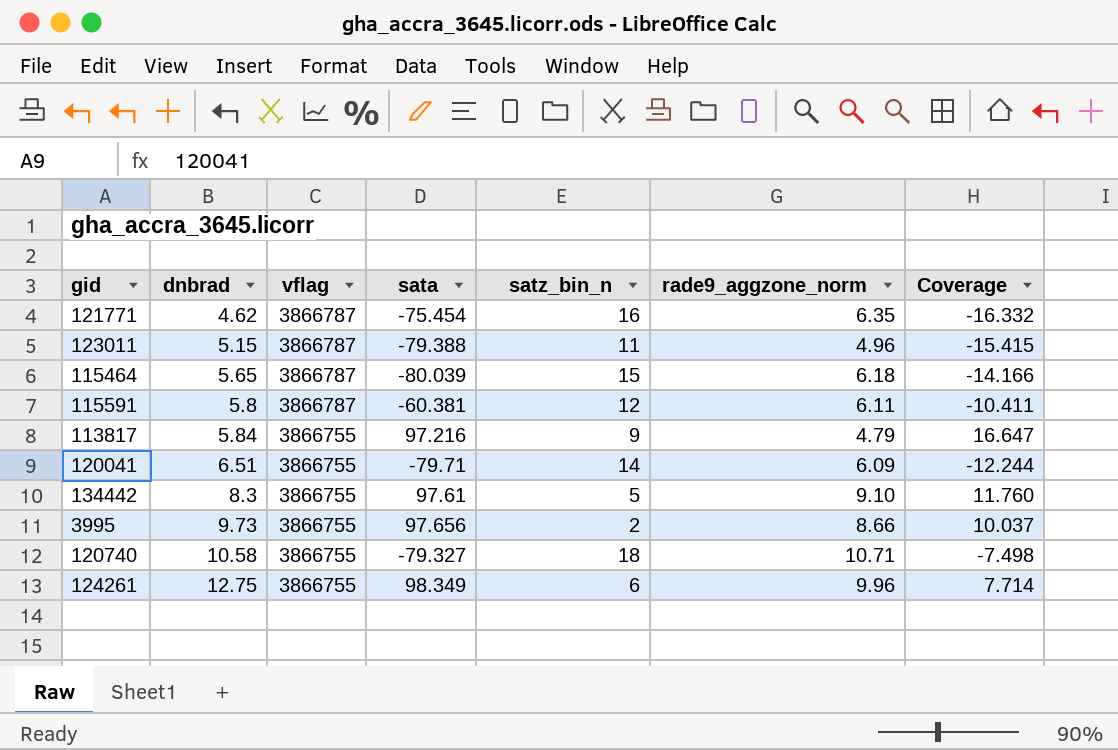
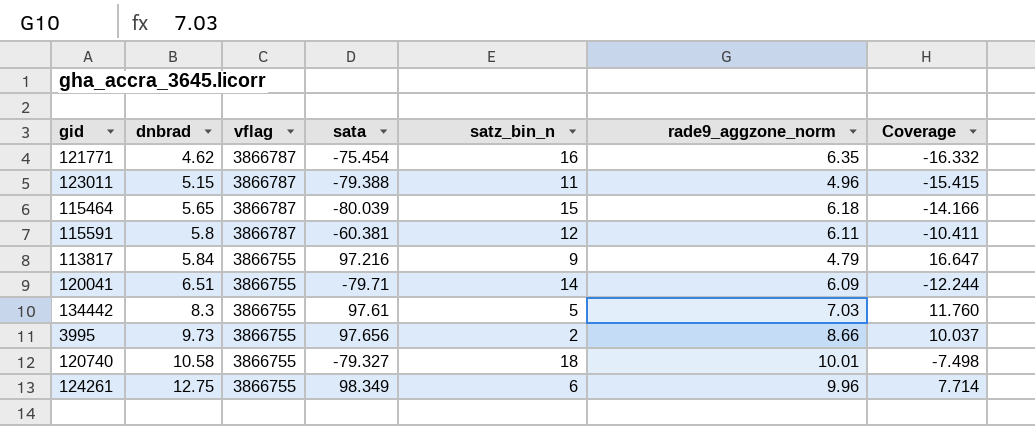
134442 | rade9_aggzone_norm: 9.10 -> 7.03
120740 | rade9_aggzone_norm: 10.71 -> 10.01

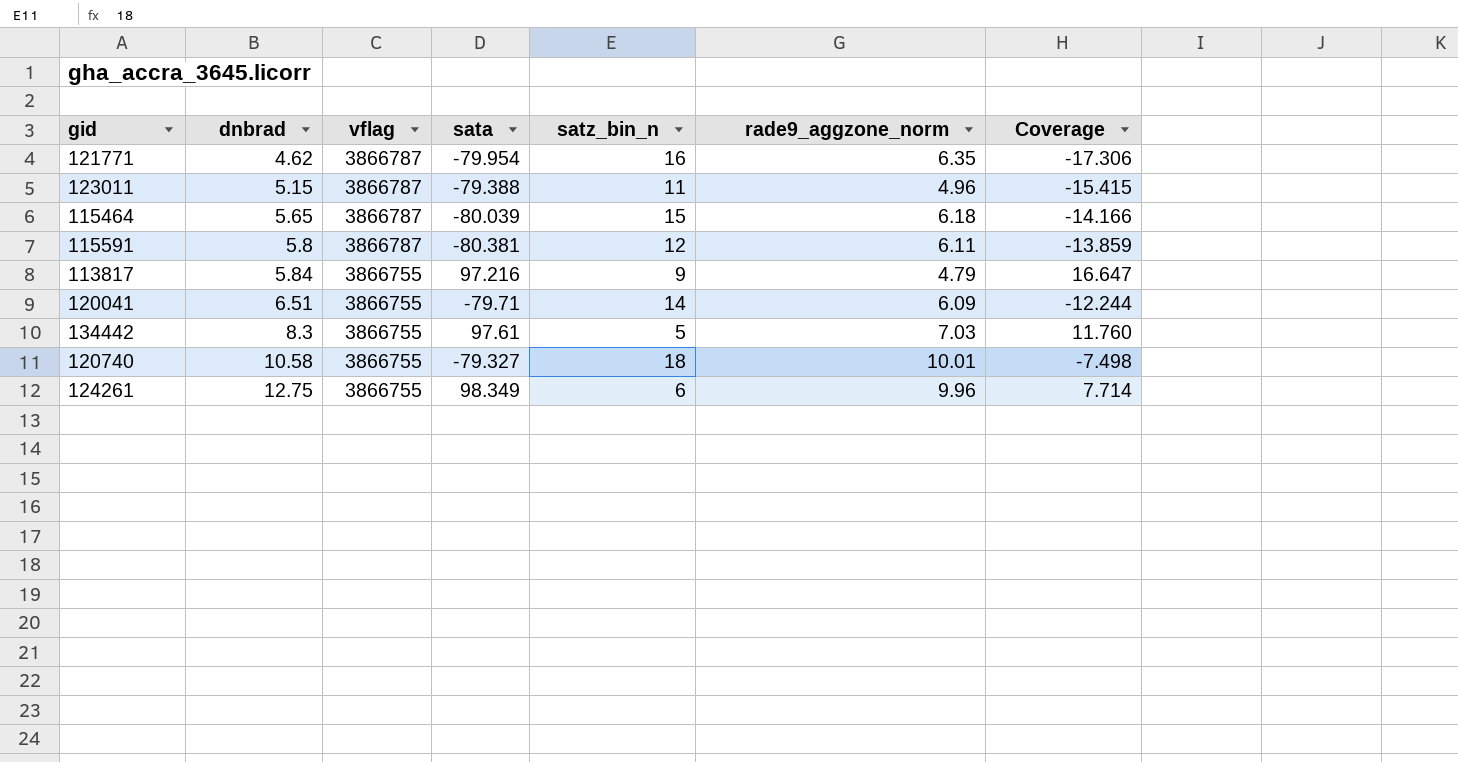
row 3995: 9.73 | 3866755 | 97.656 | 2 | 8.66 | 10.037 -> none
121771 | sata: -75.454 -> -79.954
121771 | Coverage: -16.332 -> -17.306
115591 | sata: -60.381 -> -80.381
115591 | Coverage: -10.411 -> -13.859

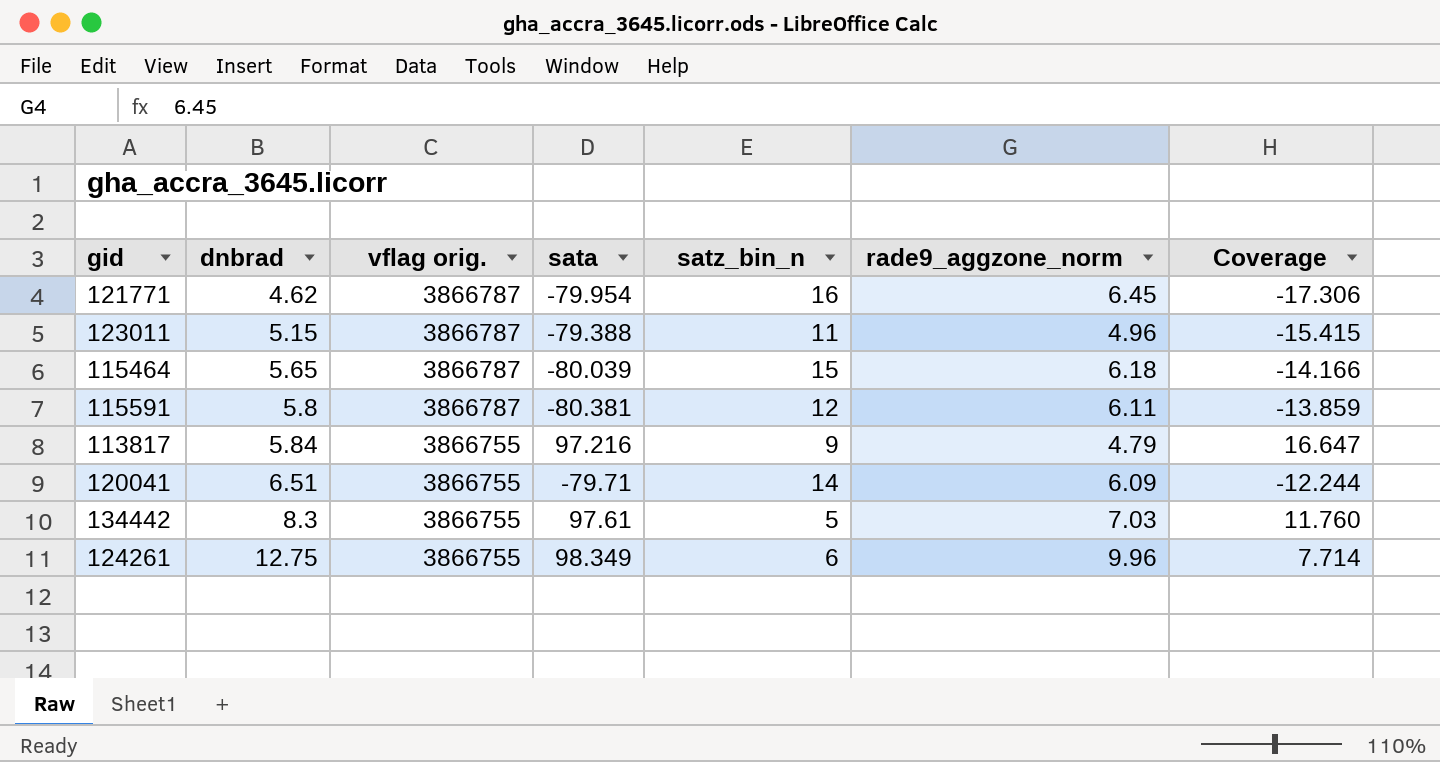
column name: vflag -> vflag orig.
row 120740: 10.58 | 3866755 | -79.327 | 18 | 10.01 | -7.498 -> none
121771 | rade9_aggzone_norm: 6.35 -> 6.45

